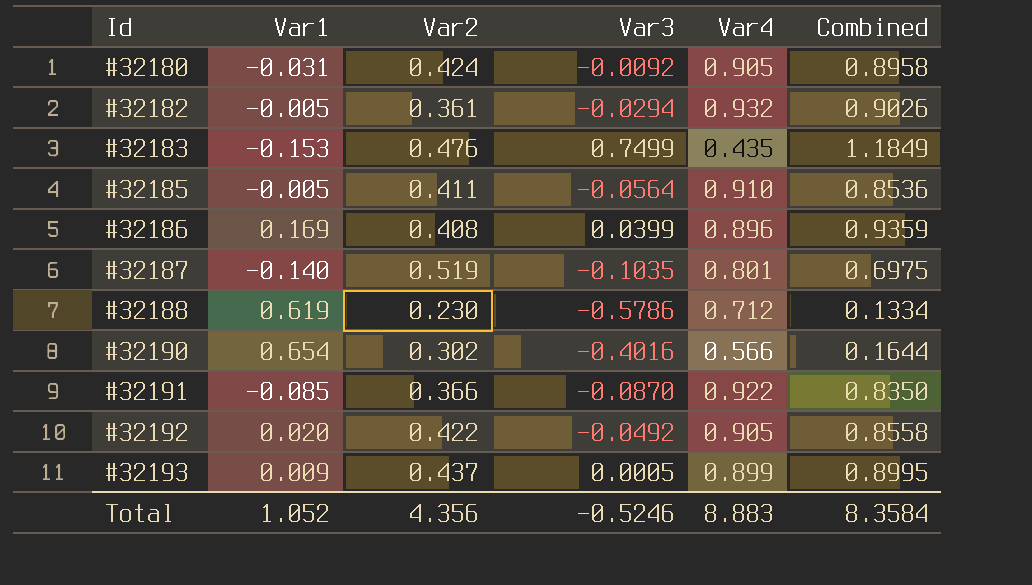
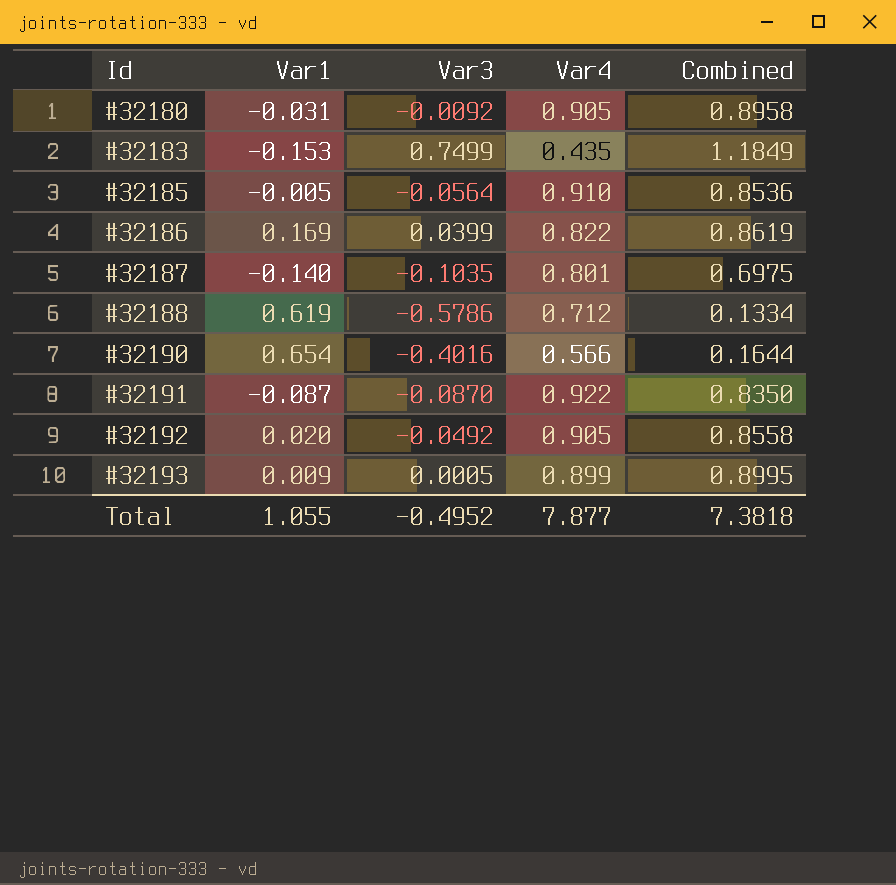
column Var2 | position: 3 -> none
row #32182: -0.005 | 0.361 | -0.0294 | 0.932 | 0.9026 -> none
#32186 | Var4: 0.896 -> 0.822
#32186 | Combined: 0.9359 -> 0.8619
#32191 | Var1: -0.085 -> -0.087
Total | Var1: 1.052 -> 1.055
Total | Var3: -0.5246 -> -0.4952
Total | Var4: 8.883 -> 7.877
Total | Combined: 8.3584 -> 7.3818

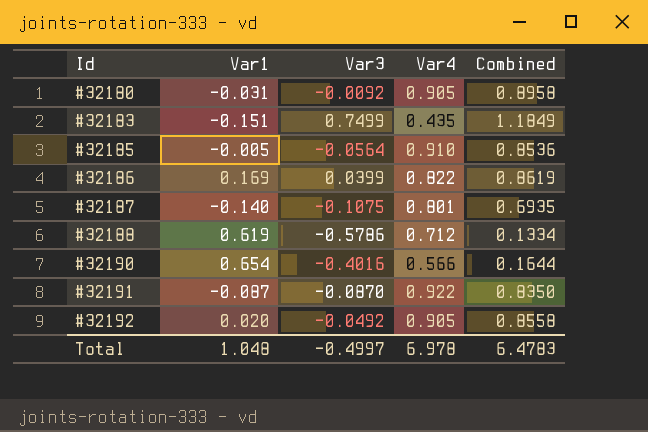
row #32193: 0.009 | 0.0005 | 0.899 | 0.8995 -> none
#32183 | Var1: -0.153 -> -0.151
#32187 | Var3: -0.1035 -> -0.1075
#32187 | Combined: 0.6975 -> 0.6935
Total | Var1: 1.055 -> 1.048
Total | Var3: -0.4952 -> -0.4997
Total | Var4: 7.877 -> 6.978
Total | Combined: 7.3818 -> 6.4783

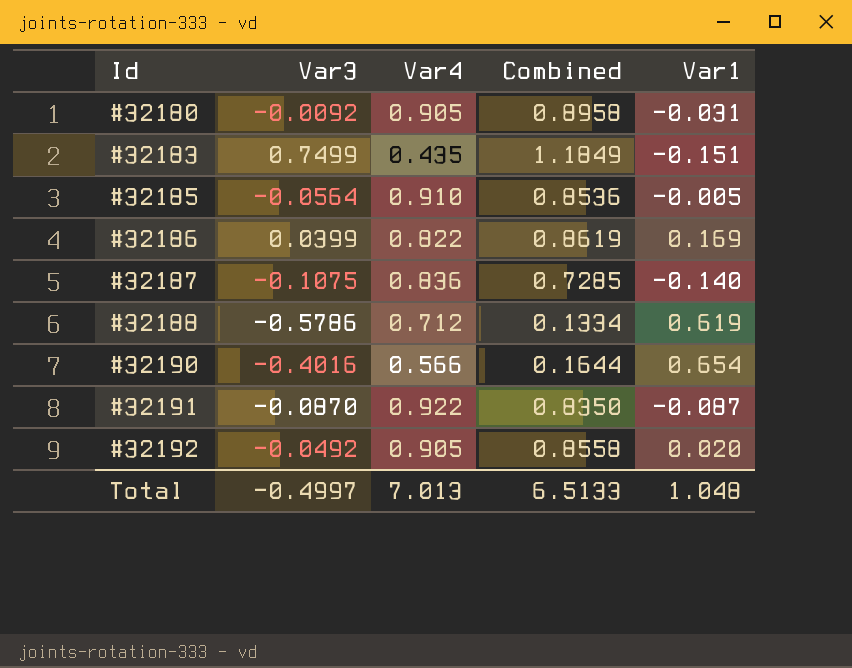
column Var1 | position: 2 -> 5
#32187 | Var4: 0.801 -> 0.836
#32187 | Combined: 0.6935 -> 0.7285
Total | Var4: 6.978 -> 7.013
Total | Combined: 6.4783 -> 6.5133

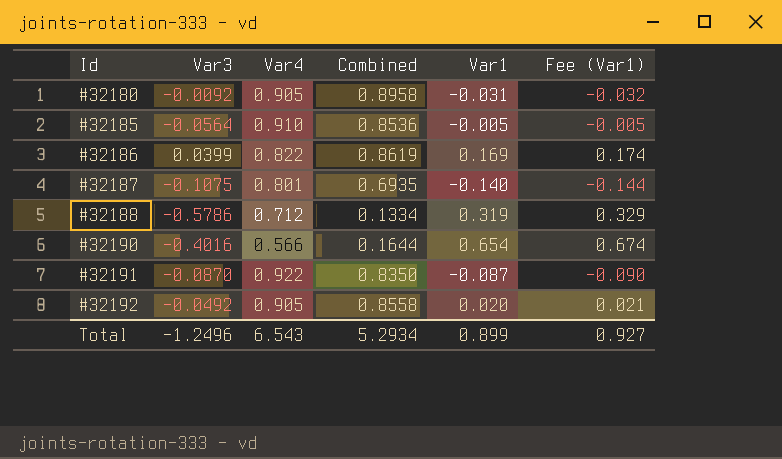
column Fee (Var1) | formula: none -> [Var1] * 1.03
row #32183: 0.7499 | 0.435 | 1.1849 | -0.151 -> none
#32187 | Var4: 0.836 -> 0.801
#32187 | Combined: 0.7285 -> 0.6935
#32188 | Var1: 0.619 -> 0.319
Total | Var3: -0.4997 -> -1.2496
Total | Var4: 7.013 -> 6.543
Total | Combined: 6.5133 -> 5.2934
Total | Var1: 1.048 -> 0.899

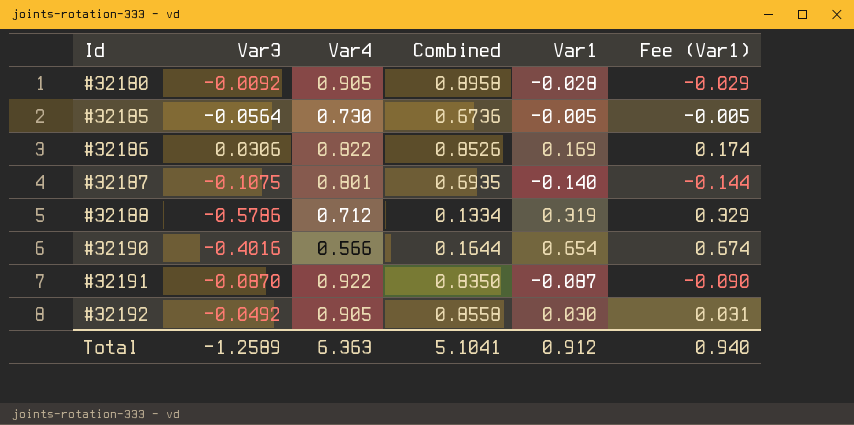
#32180 | Var1: -0.031 -> -0.028
#32180 | Fee (Var1): -0.032 -> -0.029
#32185 | Var4: 0.910 -> 0.730
#32185 | Combined: 0.8536 -> 0.6736
#32186 | Var3: 0.0399 -> 0.0306
#32186 | Combined: 0.8619 -> 0.8526
#32192 | Var1: 0.020 -> 0.030
#32192 | Fee (Var1): 0.021 -> 0.031
Total | Var3: -1.2496 -> -1.2589
Total | Var4: 6.543 -> 6.363
Total | Combined: 5.2934 -> 5.1041
Total | Var1: 0.899 -> 0.912
Total | Fee (Var1): 0.927 -> 0.940

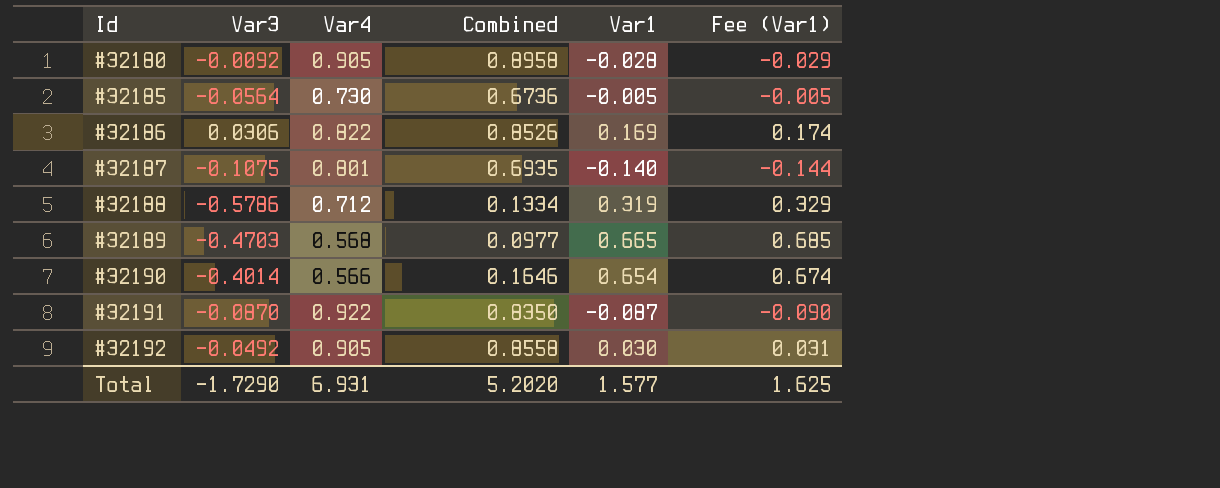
row #32189: none -> -0.4703 | 0.568 | 0.0977 | 0.665 | 0.685
#32190 | Var3: -0.4016 -> -0.4014
#32190 | Combined: 0.1644 -> 0.1646
Total | Var3: -1.2589 -> -1.7290
Total | Var4: 6.363 -> 6.931
Total | Combined: 5.1041 -> 5.2020
Total | Var1: 0.912 -> 1.577
Total | Fee (Var1): 0.940 -> 1.625

